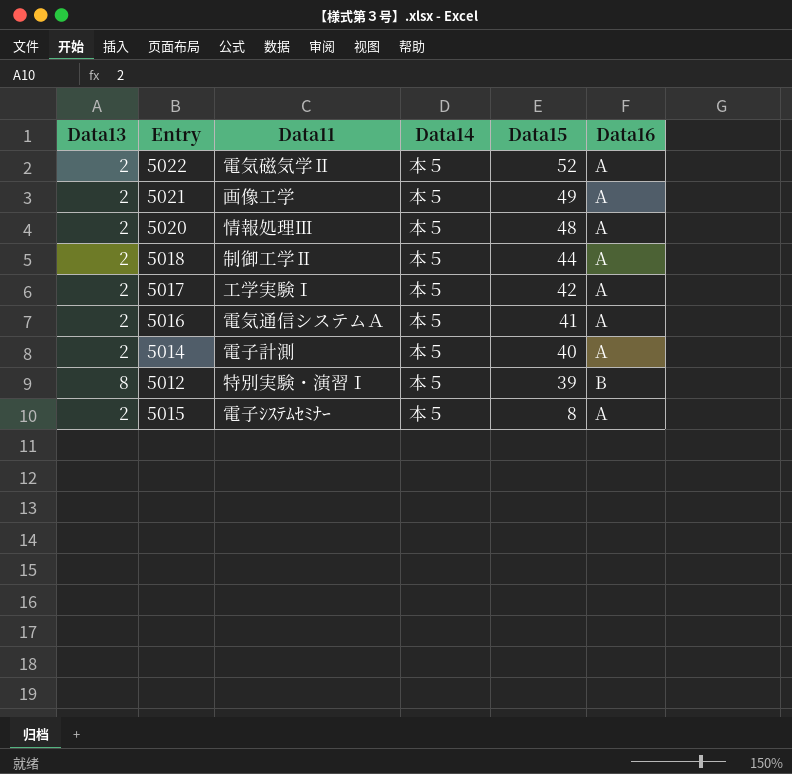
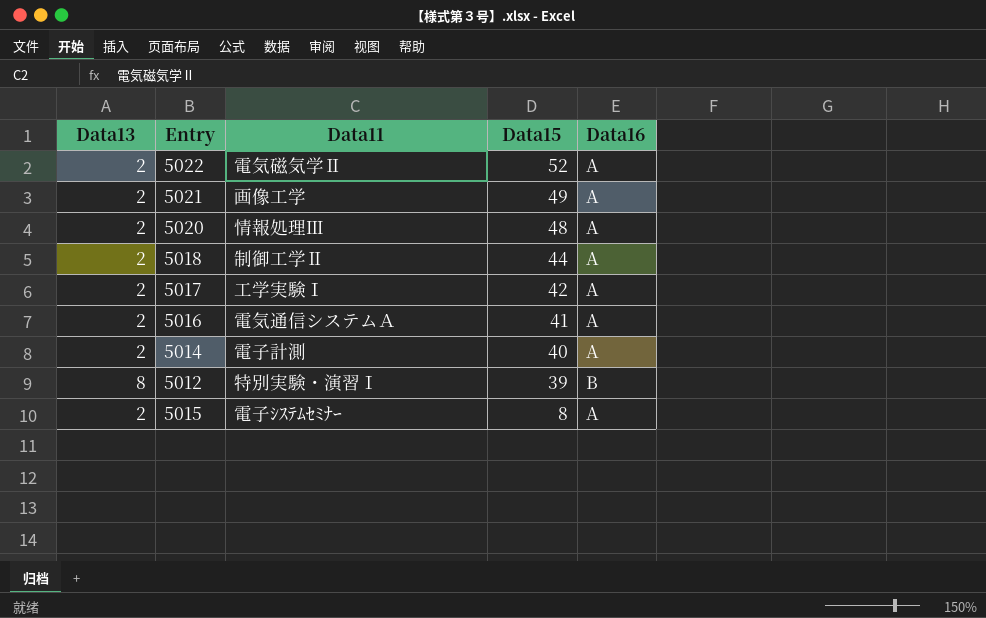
column Data14 | position: 4 -> none

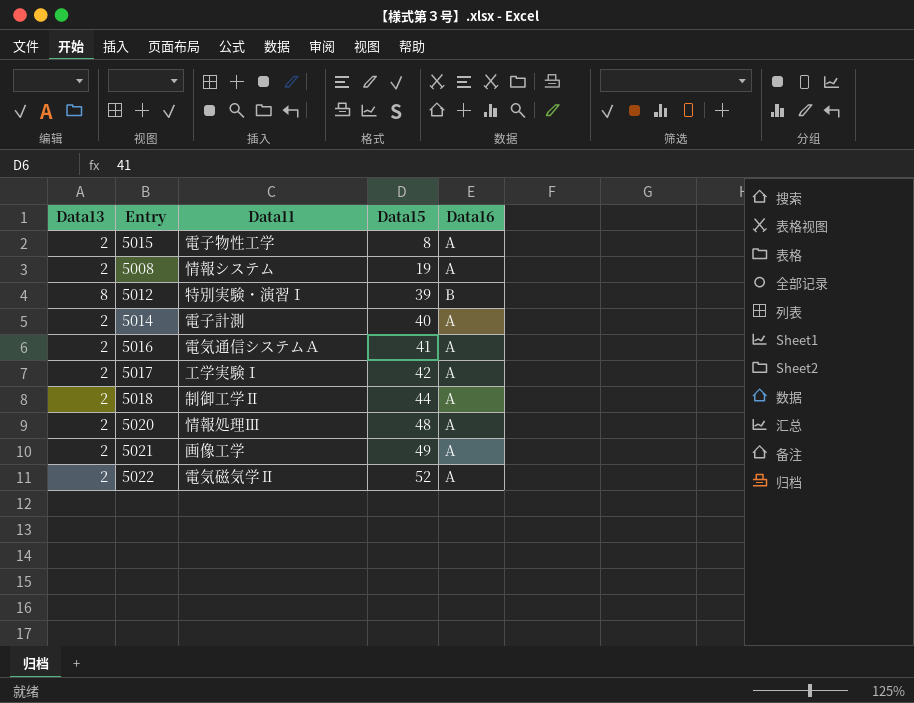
row order: Data15 descending -> Data15 ascending
5015 | Data11: 電子ｼｽﾃﾑｾﾐﾅｰ -> 電子物性工学
row 5008: none -> 2 | 情報システム | 19 | A

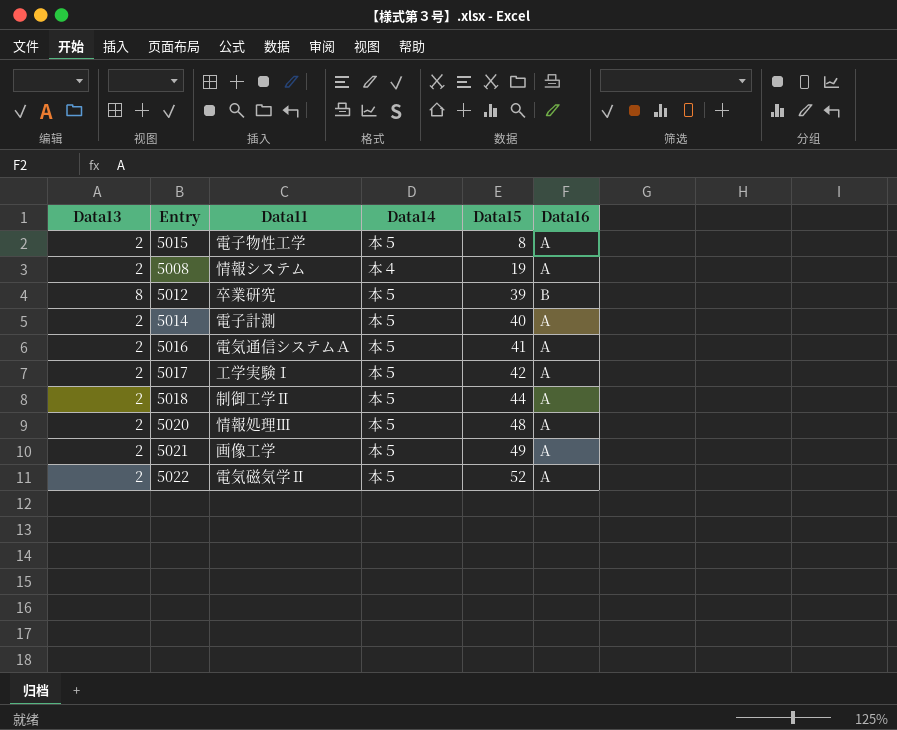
column Data14 | position: none -> 4
5012 | Data11: 特別実験・演習Ⅰ -> 卒業研究

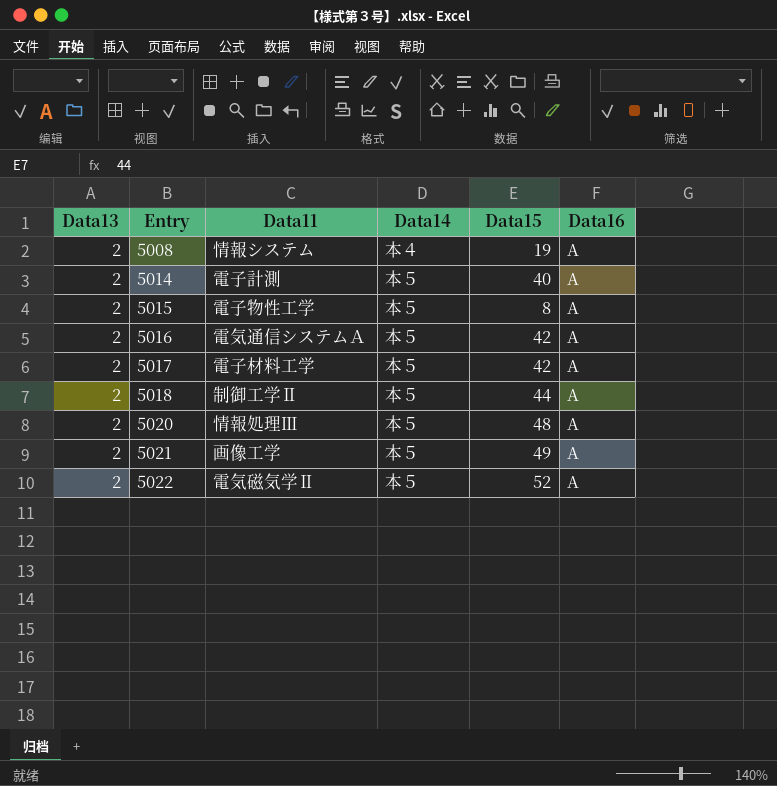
row order: Data15 ascending -> Entry ascending
row 5012: 8 | 卒業研究 | 本５ | 39 | B -> none
5016 | Data15: 41 -> 42
5017 | Data11: 工学実験Ⅰ -> 電子材料工学

